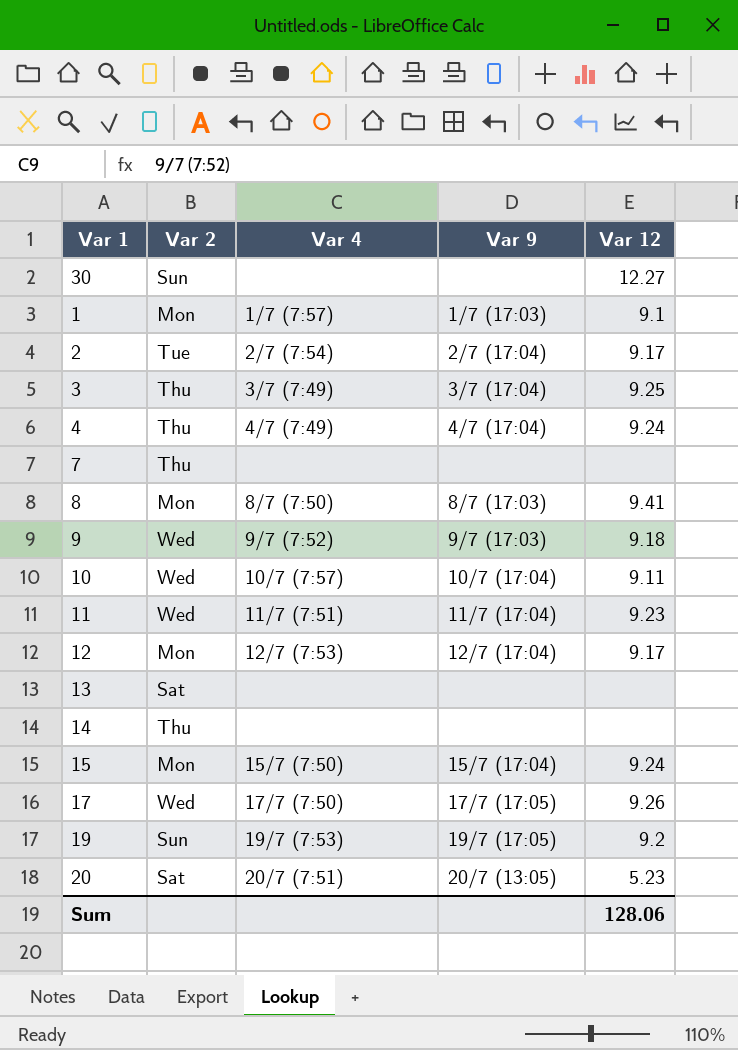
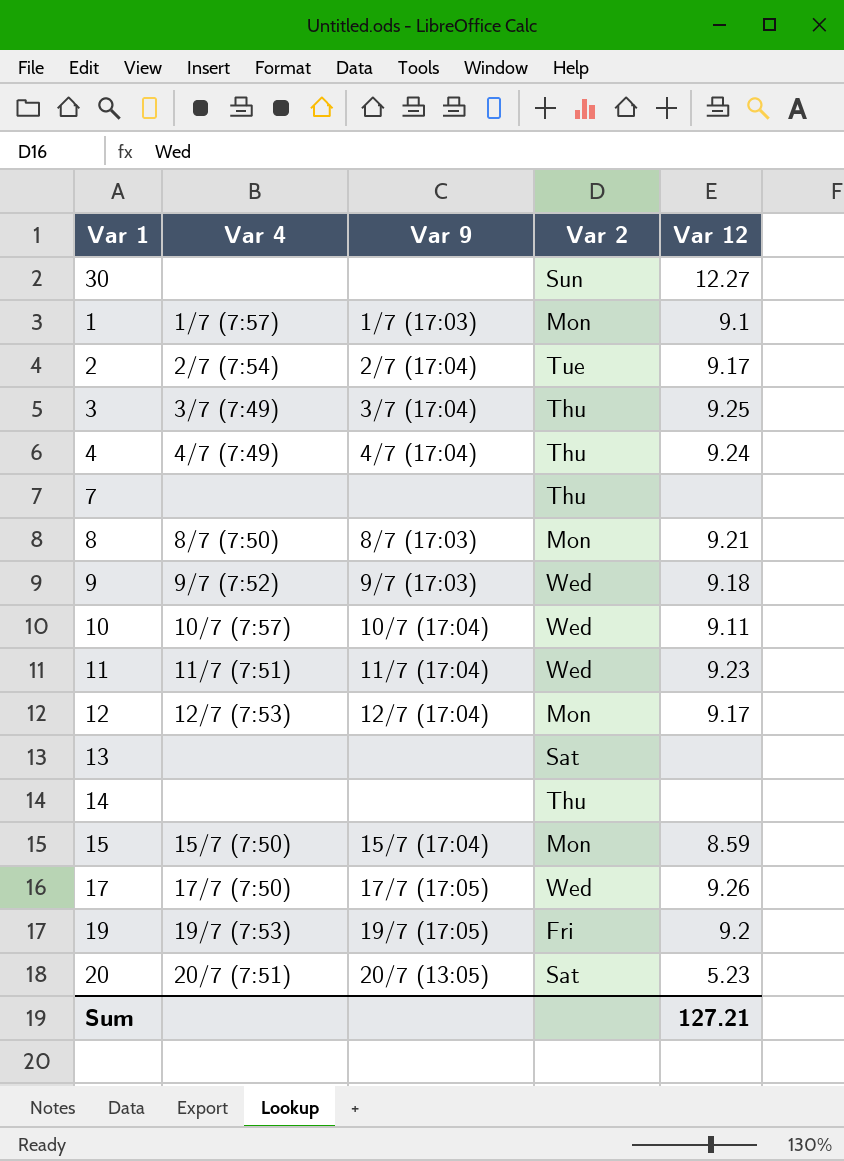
column Var 2 | position: 2 -> 4
8 | Var 12: 9.41 -> 9.21
15 | Var 12: 9.24 -> 8.59
19 | Var 2: Sun -> Fri
Sum | Var 12: 128.06 -> 127.21

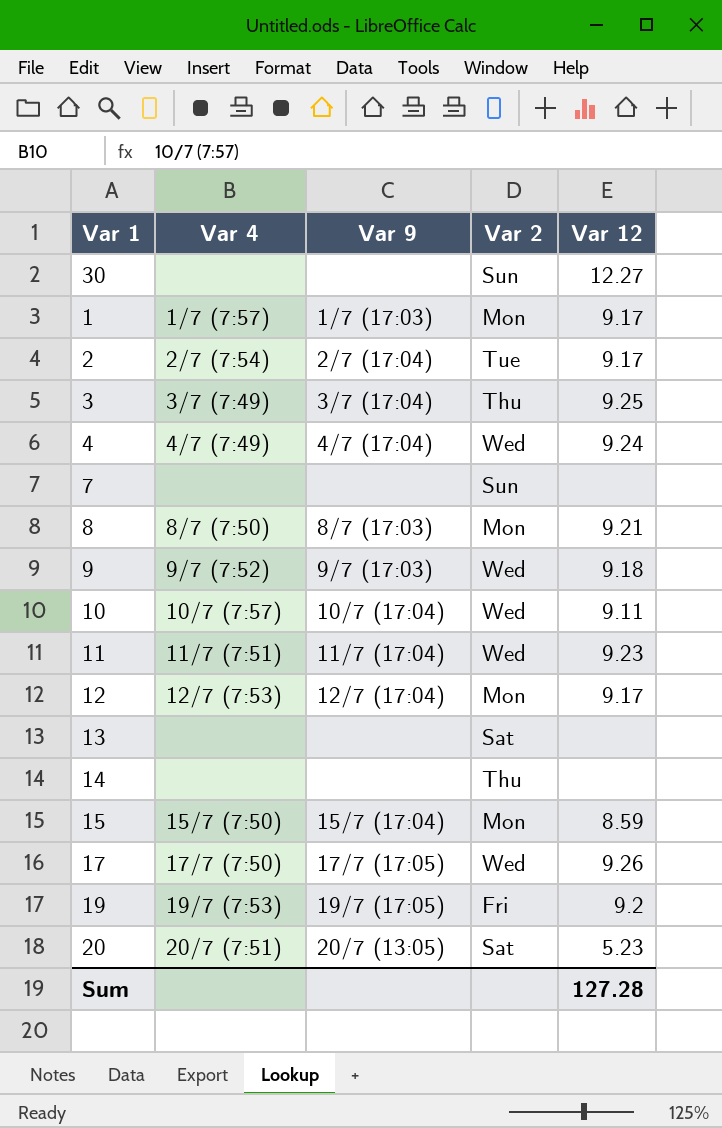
1 | Var 12: 9.1 -> 9.17
4 | Var 2: Thu -> Wed
7 | Var 2: Thu -> Sun
Sum | Var 12: 127.21 -> 127.28

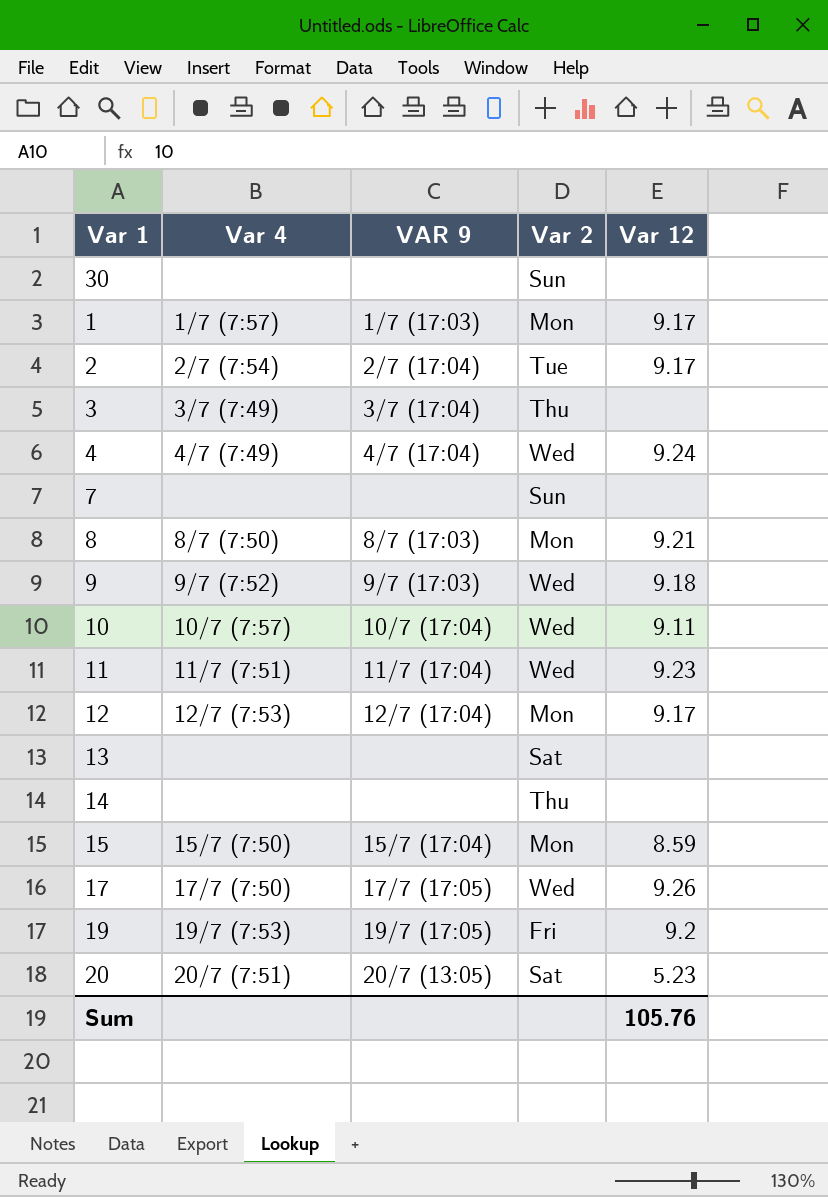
column name: Var 9 -> VAR 9
30 | Var 12: 12.27 -> none
3 | Var 12: 9.25 -> none
Sum | Var 12: 127.28 -> 105.76

